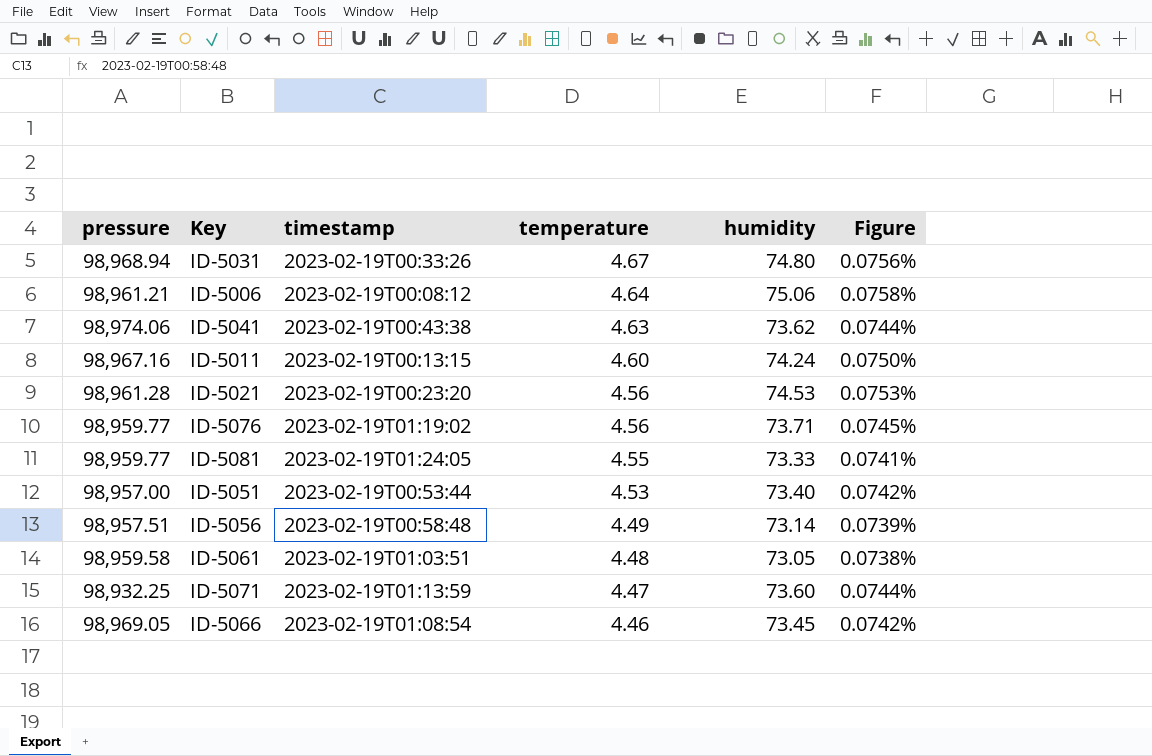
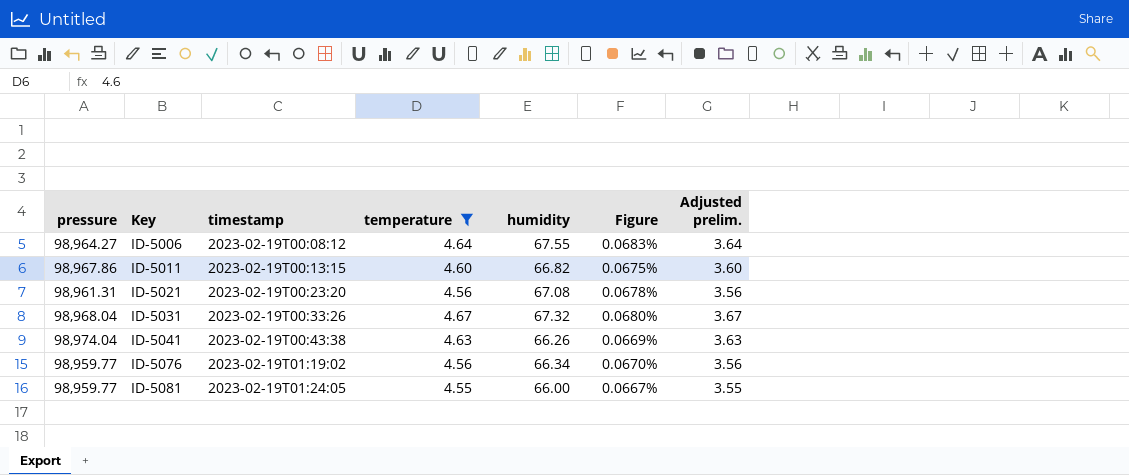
filter: none -> temperature >= 4.55
row order: temperature descending -> Key ascending
column Adjusted prelim. | formula: none -> [temperature] - 1
ID-5006 | pressure: 98,961.21 -> 98,964.27
ID-5006 | humidity: 75.06 -> 67.55
ID-5006 | Figure: 0.0758% -> 0.0683%
ID-5011 | pressure: 98,967.16 -> 98,967.86
ID-5011 | humidity: 74.24 -> 66.82
ID-5011 | Figure: 0.0750% -> 0.0675%
ID-5021 | pressure: 98,961.28 -> 98,961.31
ID-5021 | humidity: 74.53 -> 67.08
ID-5021 | Figure: 0.0753% -> 0.0678%
ID-5031 | pressure: 98,968.94 -> 98,968.04
ID-5031 | humidity: 74.80 -> 67.32
ID-5031 | Figure: 0.0756% -> 0.0680%
ID-5041 | pressure: 98,974.06 -> 98,974.04
ID-5041 | humidity: 73.62 -> 66.26
ID-5041 | Figure: 0.0744% -> 0.0669%
ID-5076 | humidity: 73.71 -> 66.34
ID-5076 | Figure: 0.0745% -> 0.0670%
ID-5081 | humidity: 73.33 -> 66.00
ID-5081 | Figure: 0.0741% -> 0.0667%

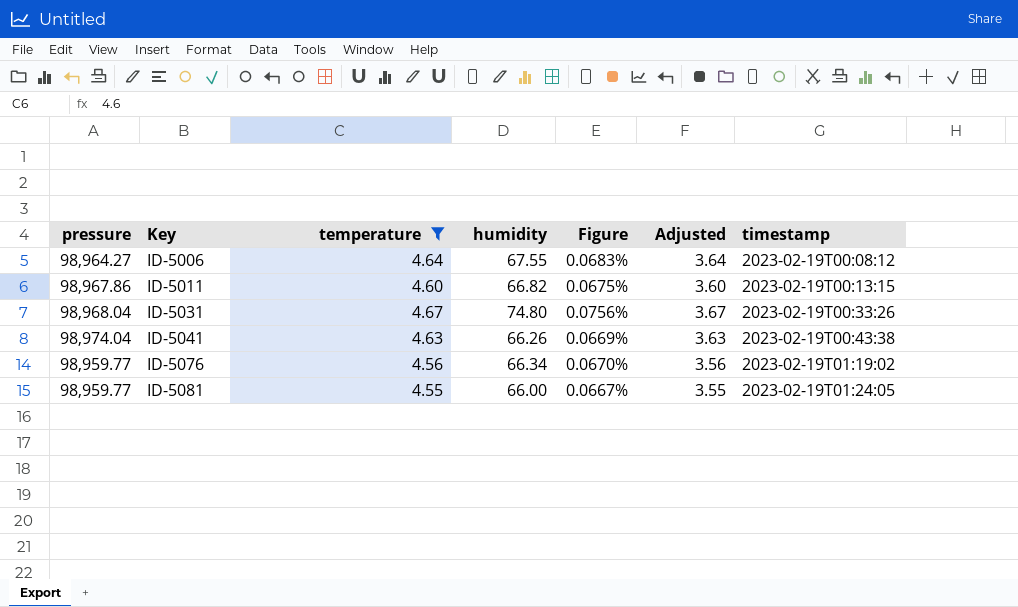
column name: Adjusted prelim. -> Adjusted
column timestamp | position: 3 -> 7
row ID-5021: 98,961.31 | 2023-02-19T00:23:20 | 4.56 | 67.08 | 0.0678% | 3.56 -> none
ID-5031 | humidity: 67.32 -> 74.80
ID-5031 | Figure: 0.0680% -> 0.0756%

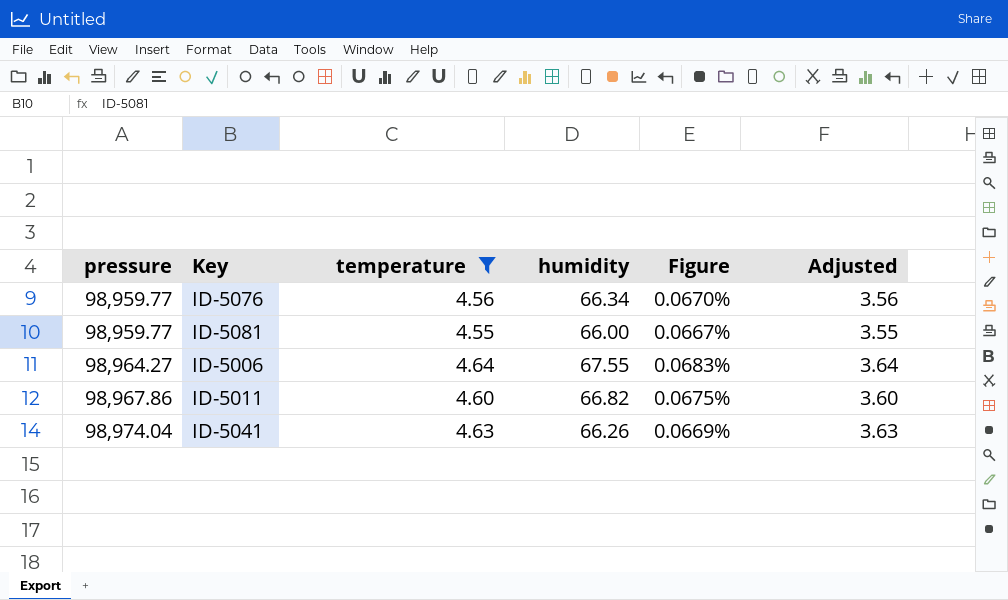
row order: Key ascending -> pressure ascending
column timestamp | position: 7 -> none
row ID-5031: 98,968.04 | 4.67 | 74.80 | 0.0756% | 3.67 | 2023-02-19T00:33:26 -> none

